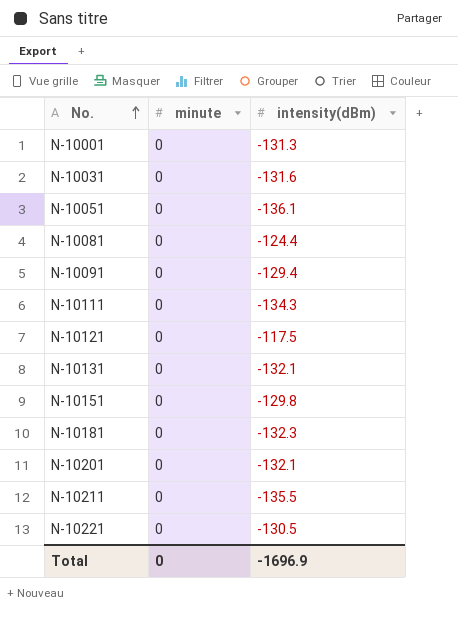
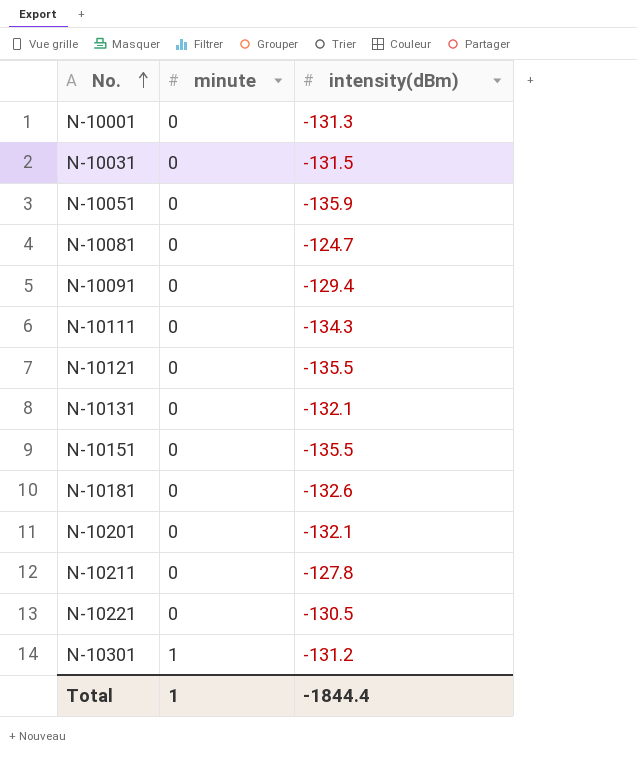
N-10031 | intensity(dBm): -131.6 -> -131.5
N-10051 | intensity(dBm): -136.1 -> -135.9
N-10081 | intensity(dBm): -124.4 -> -124.7
N-10121 | intensity(dBm): -117.5 -> -135.5
N-10151 | intensity(dBm): -129.8 -> -135.5
N-10181 | intensity(dBm): -132.3 -> -132.6
N-10211 | intensity(dBm): -135.5 -> -127.8
row N-10301: none -> 1 | -131.2
Total | minute: 0 -> 1
Total | intensity(dBm): -1696.9 -> -1844.4

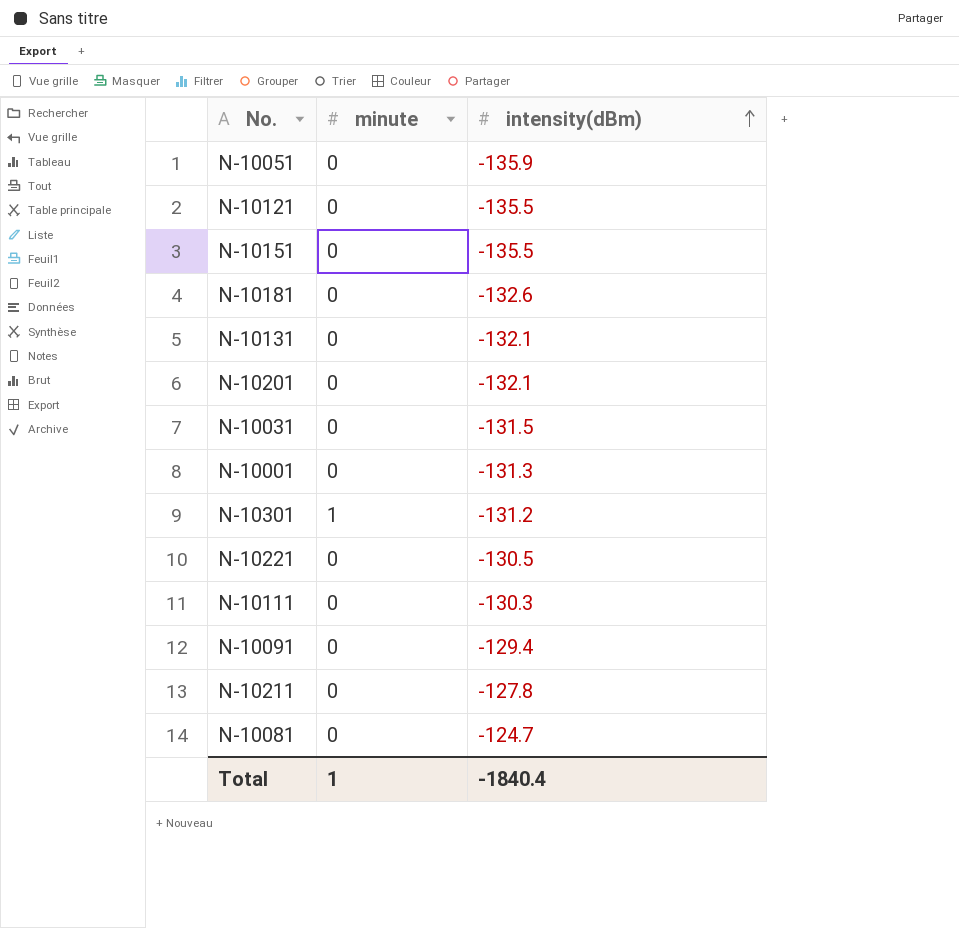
row order: No. ascending -> intensity(dBm) ascending
N-10111 | intensity(dBm): -134.3 -> -130.3
Total | intensity(dBm): -1844.4 -> -1840.4

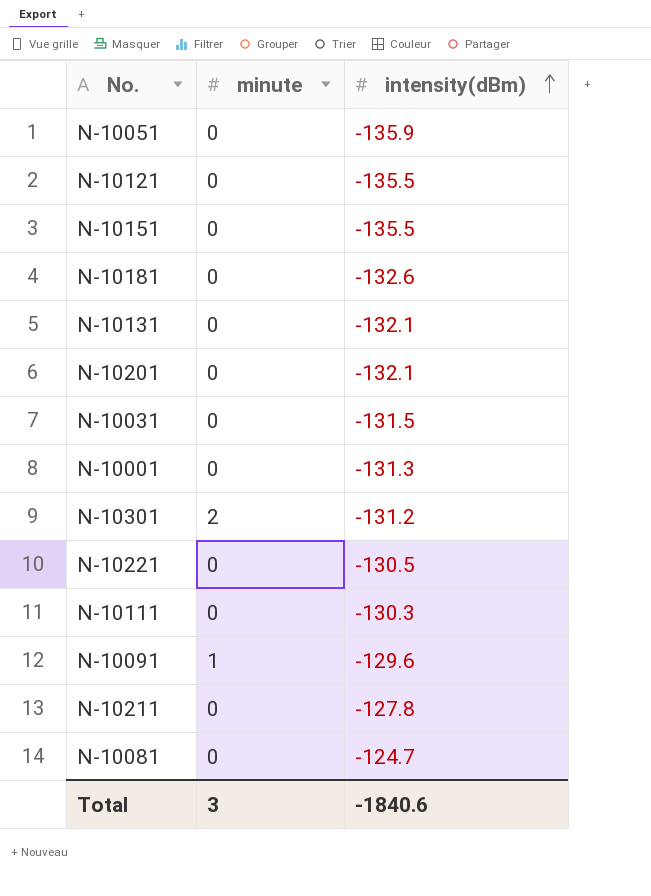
N-10301 | minute: 1 -> 2
N-10091 | minute: 0 -> 1
N-10091 | intensity(dBm): -129.4 -> -129.6
Total | minute: 1 -> 3
Total | intensity(dBm): -1840.4 -> -1840.6

